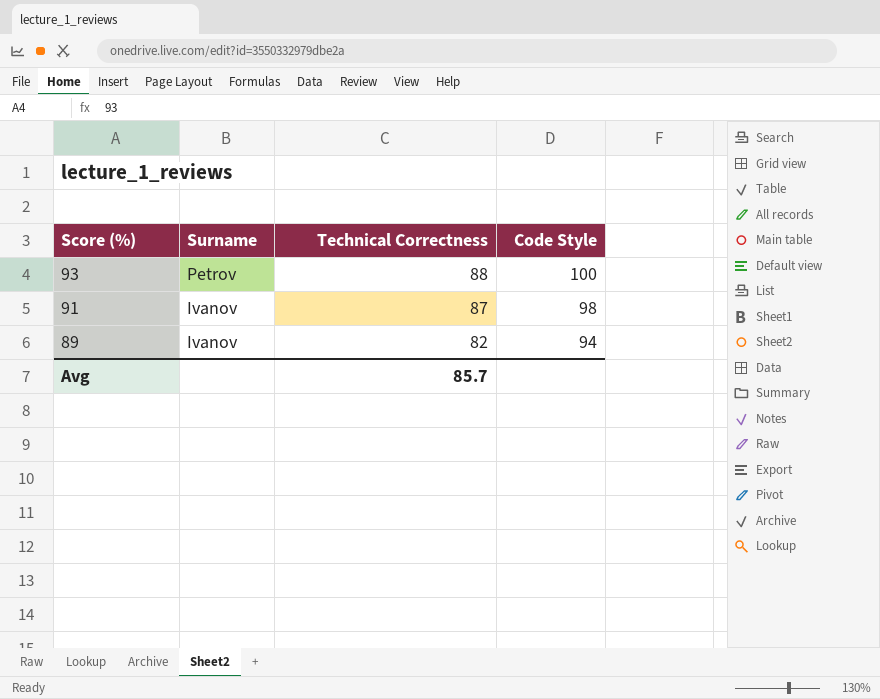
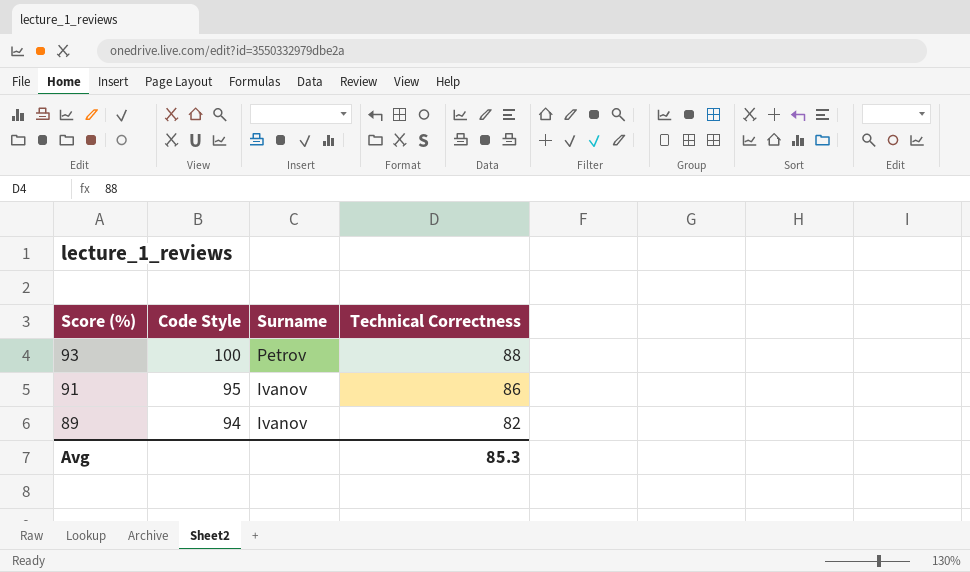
column Code Style | position: 4 -> 2
91 | Code Style: 98 -> 95
91 | Technical Correctness: 87 -> 86
Avg | Technical Correctness: 85.7 -> 85.3

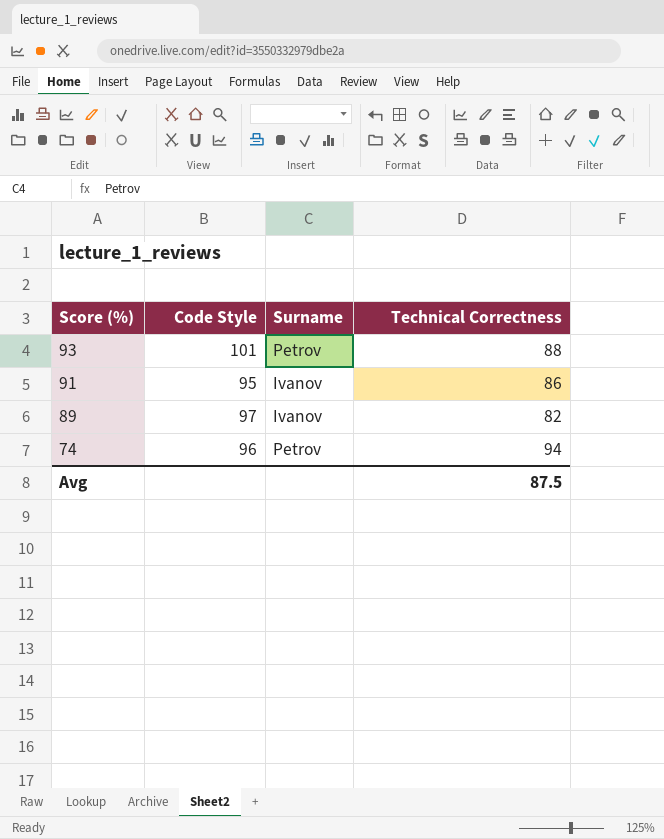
93 | Code Style: 100 -> 101
89 | Code Style: 94 -> 97
row 74: none -> 96 | Petrov | 94
Avg | Technical Correctness: 85.3 -> 87.5

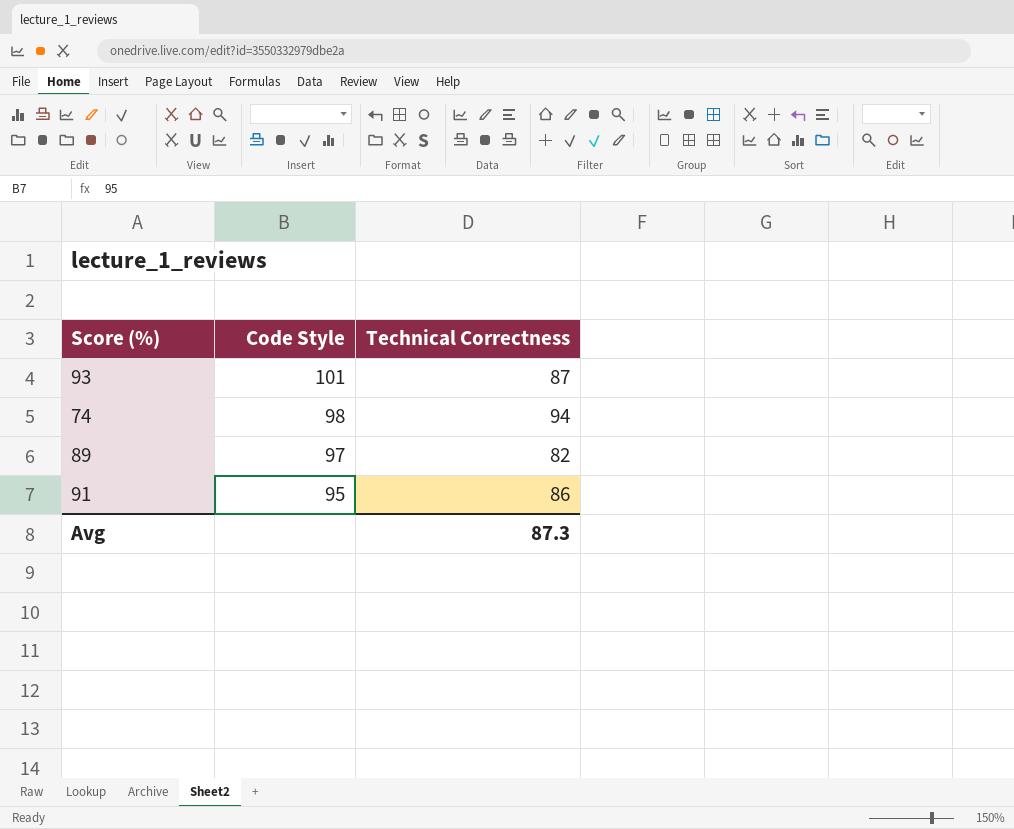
row order: Score (%) descending -> Code Style descending
column Surname | position: 3 -> none
93 | Technical Correctness: 88 -> 87
74 | Code Style: 96 -> 98
Avg | Technical Correctness: 87.5 -> 87.3

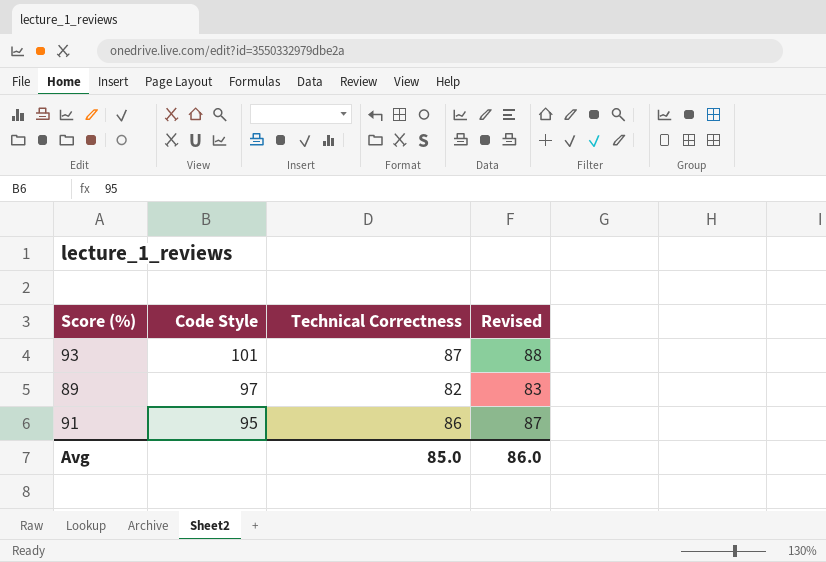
column Revised | formula: none -> [Technical Correctness] + 1
row 74: 98 | 94 -> none
Avg | Technical Correctness: 87.3 -> 85.0

